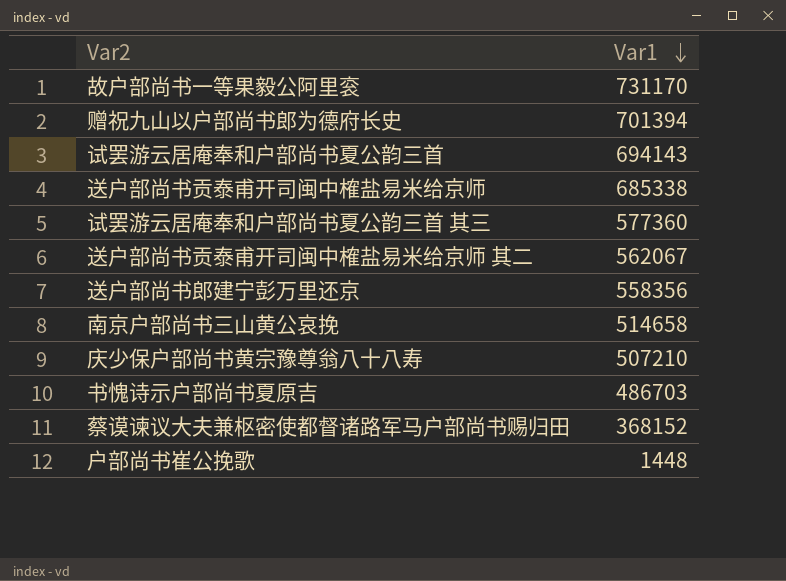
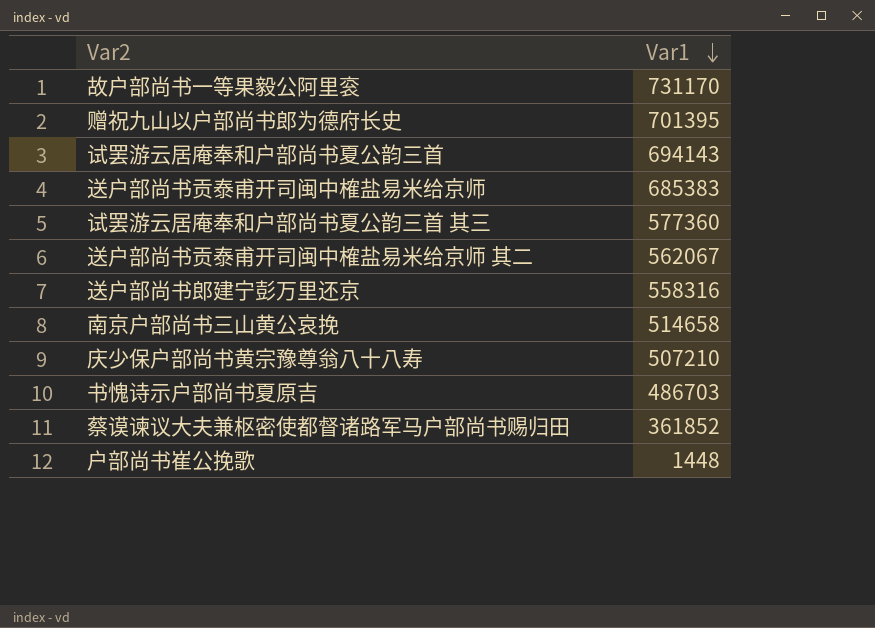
赠祝九山以户部尚书郎为德府长史 | Var1: 701394 -> 701395
送户部尚书贡泰甫开司闽中榷盐易米给京师 | Var1: 685338 -> 685383
送户部尚书郎建宁彭万里还京 | Var1: 558356 -> 558316
蔡谟谏议大夫兼枢密使都督诸路军马户部尚书赐归田 | Var1: 368152 -> 361852

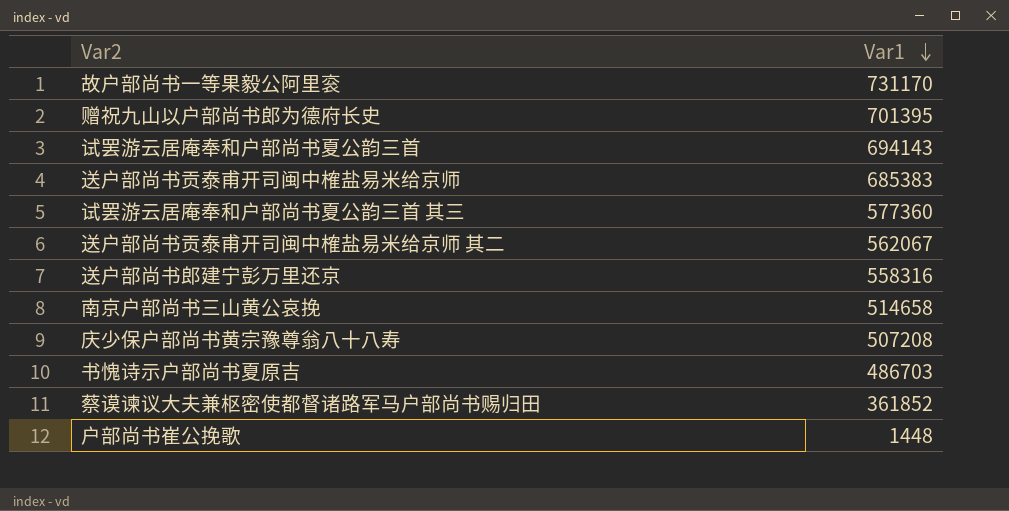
庆少保户部尚书黄宗豫尊翁八十八寿 | Var1: 507210 -> 507208

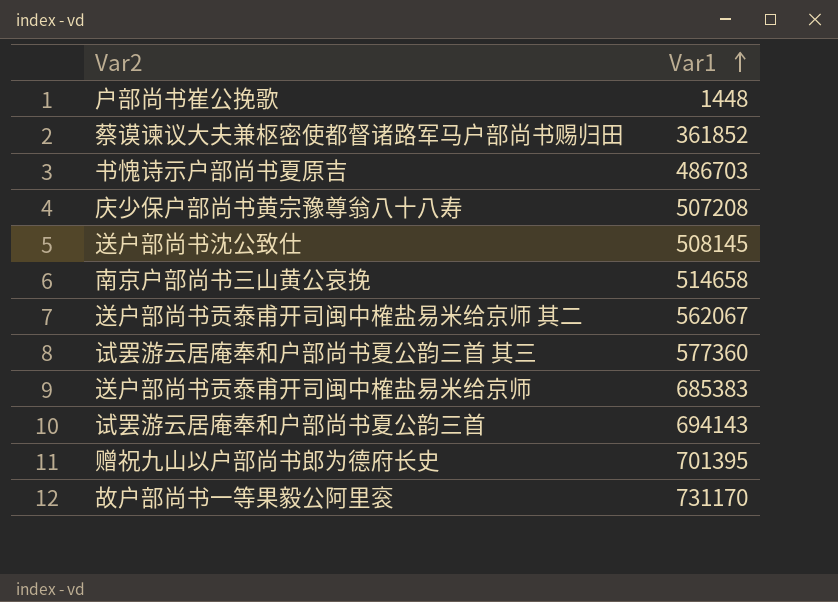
row order: Var1 descending -> Var1 ascending
row 送户部尚书郎建宁彭万里还京: 558316 -> none
row 送户部尚书沈公致仕: none -> 508145

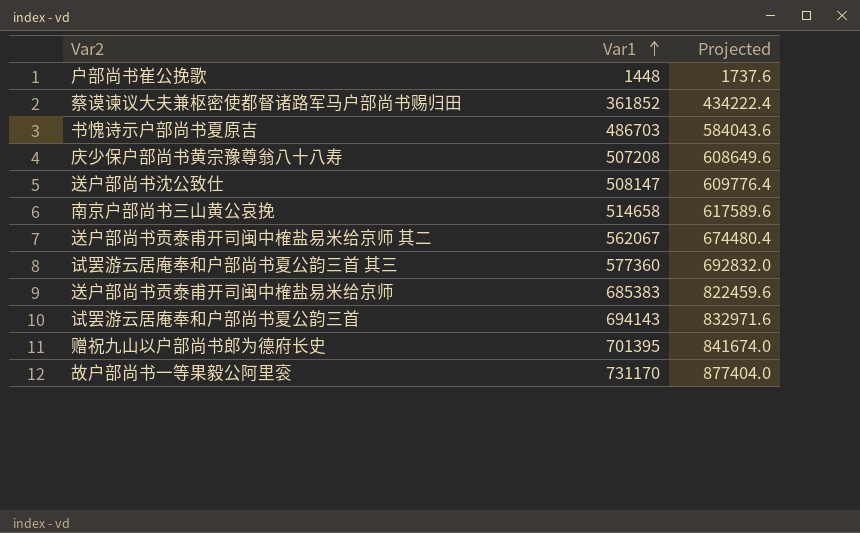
column Projected | formula: none -> [Var1] * 1.2
送户部尚书沈公致仕 | Var1: 508145 -> 508147

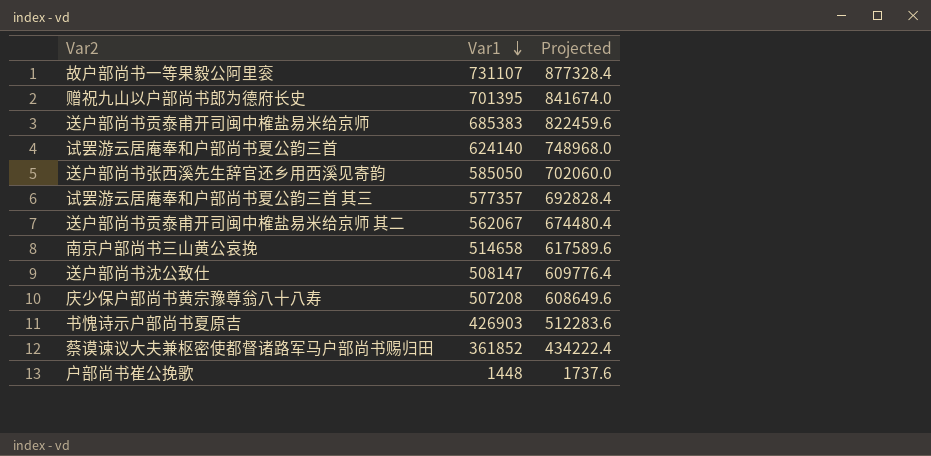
row order: Var1 ascending -> Var1 descending
故户部尚书一等果毅公阿里衮 | Var1: 731170 -> 731107
故户部尚书一等果毅公阿里衮 | Projected: 877404.0 -> 877328.4
试罢游云居庵奉和户部尚书夏公韵三首 | Var1: 694143 -> 624140
试罢游云居庵奉和户部尚书夏公韵三首 | Projected: 832971.6 -> 748968.0
row 送户部尚书张西溪先生辞官还乡用西溪见寄韵: none -> 585050 | 702060.0
试罢游云居庵奉和户部尚书夏公韵三首 其三 | Var1: 577360 -> 577357
试罢游云居庵奉和户部尚书夏公韵三首 其三 | Projected: 692832.0 -> 692828.4
书愧诗示户部尚书夏原吉 | Var1: 486703 -> 426903
书愧诗示户部尚书夏原吉 | Projected: 584043.6 -> 512283.6

